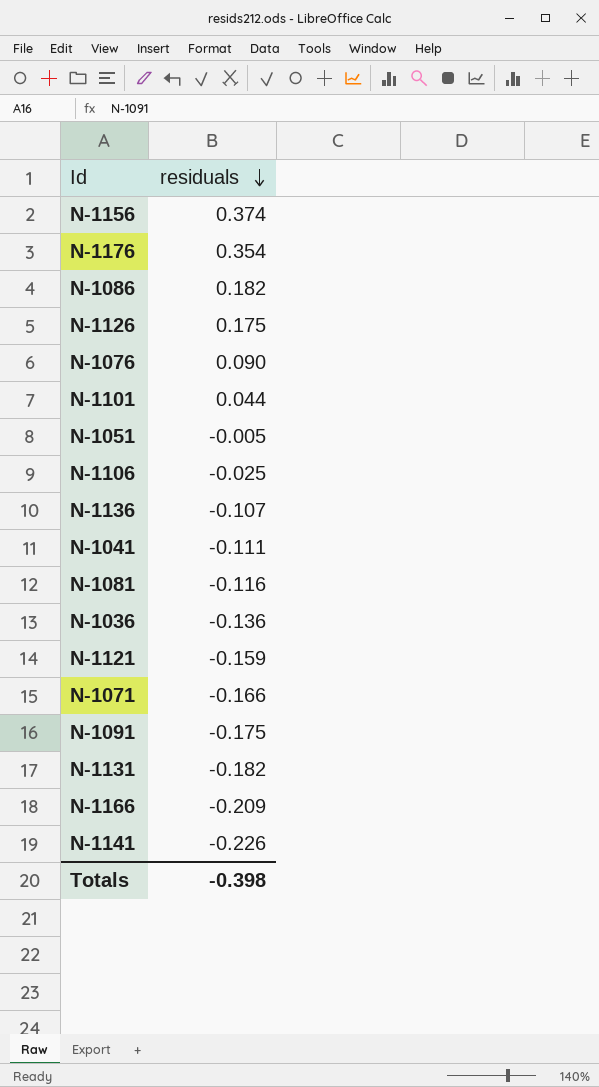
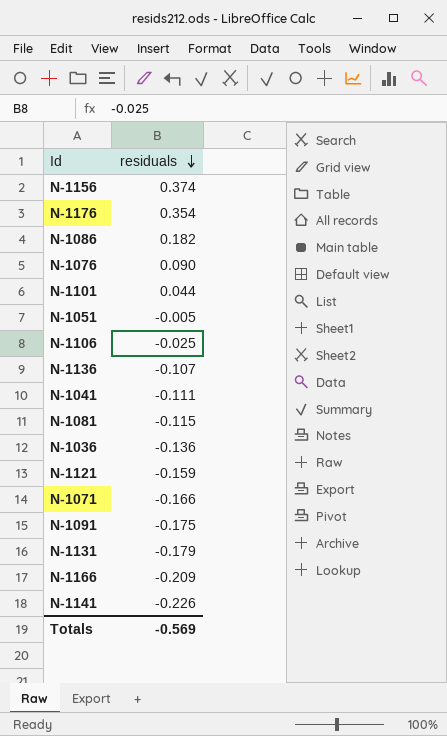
row N-1126: 0.175 -> none
N-1081 | residuals: -0.116 -> -0.115
N-1131 | residuals: -0.182 -> -0.179
Totals | residuals: -0.398 -> -0.569

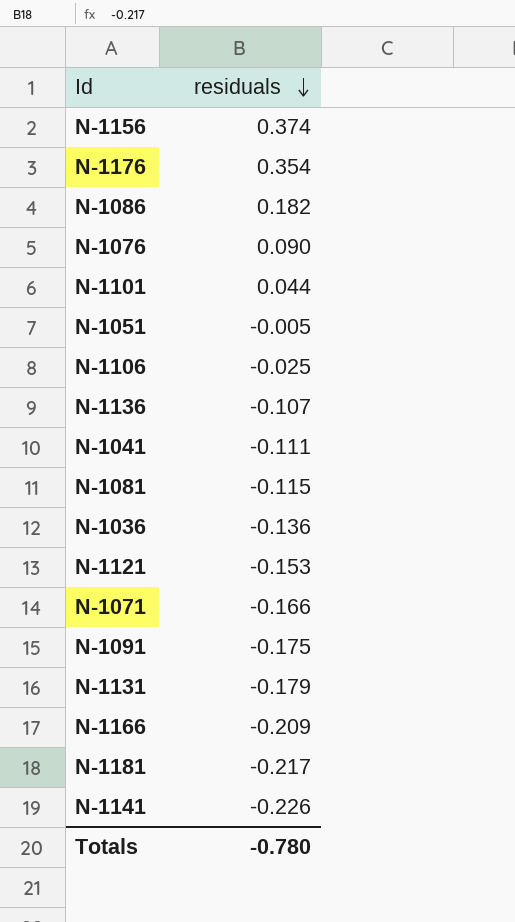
N-1121 | residuals: -0.159 -> -0.153
row N-1181: none -> -0.217
Totals | residuals: -0.569 -> -0.780

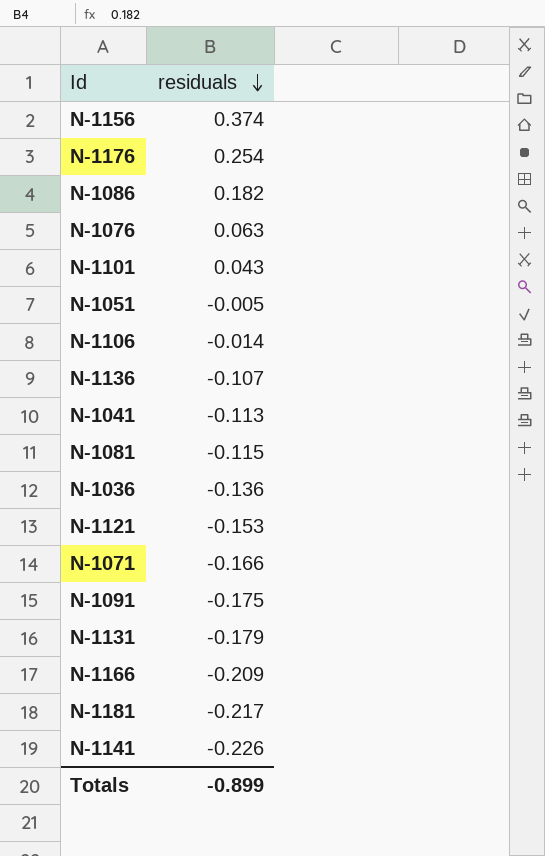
N-1176 | residuals: 0.354 -> 0.254
N-1076 | residuals: 0.090 -> 0.063
N-1101 | residuals: 0.044 -> 0.043
N-1106 | residuals: -0.025 -> -0.014
N-1041 | residuals: -0.111 -> -0.113
Totals | residuals: -0.780 -> -0.899

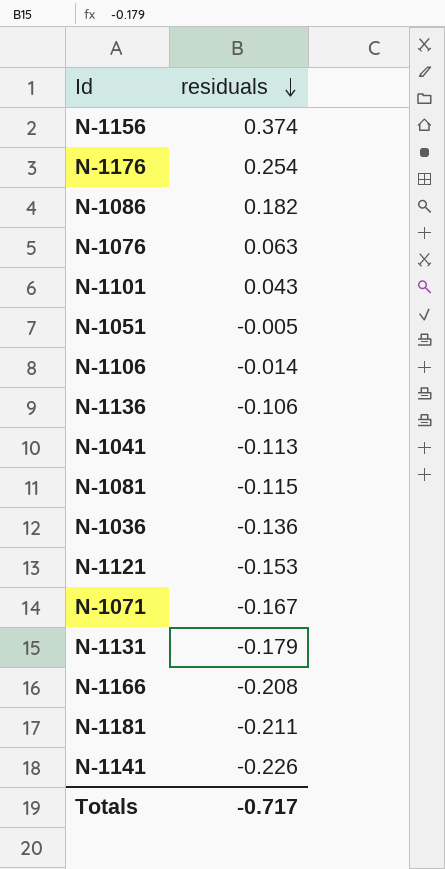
row N-1091: -0.175 -> none
N-1136 | residuals: -0.107 -> -0.106
N-1071 | residuals: -0.166 -> -0.167
N-1166 | residuals: -0.209 -> -0.208
N-1181 | residuals: -0.217 -> -0.211
Totals | residuals: -0.899 -> -0.717

